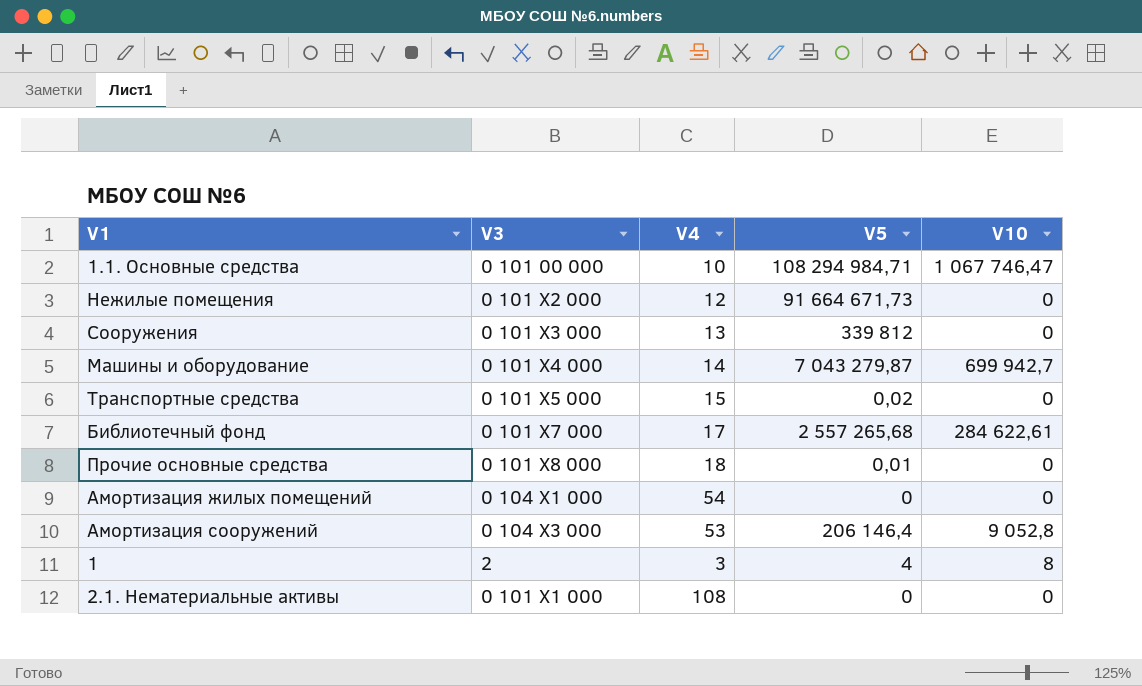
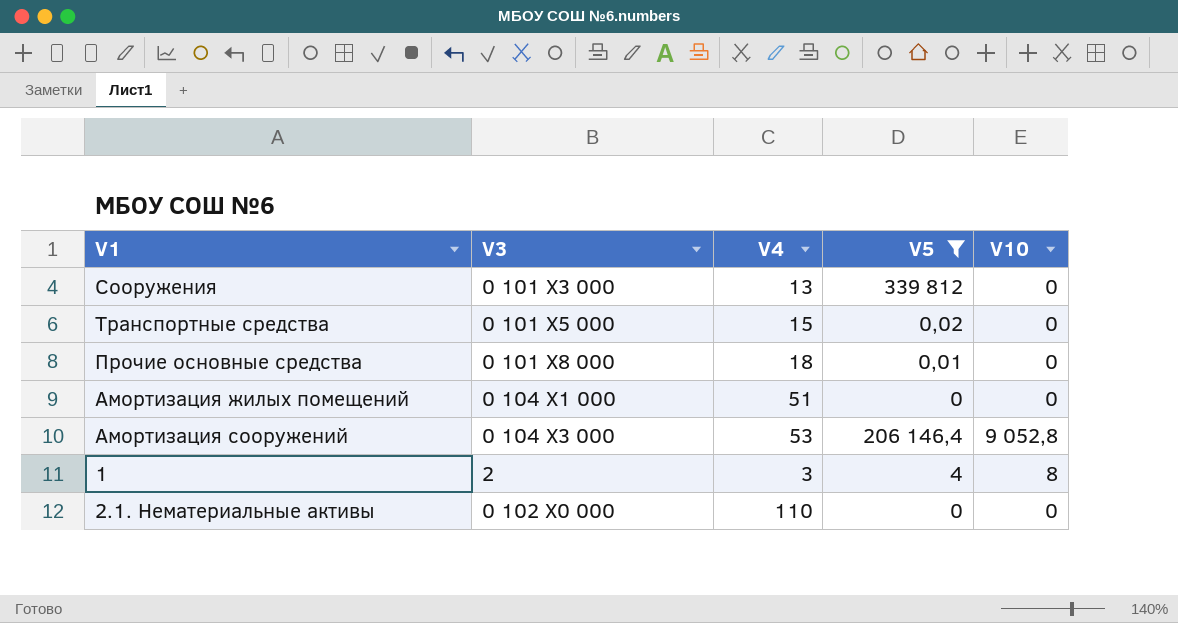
filter: none -> V5 <= 339 812
Амортизация жилых помещений | V4: 54 -> 51
2.1. Нематериальные активы | V3: 0 101 Х1 000 -> 0 102 Х0 000
2.1. Нематериальные активы | V4: 108 -> 110

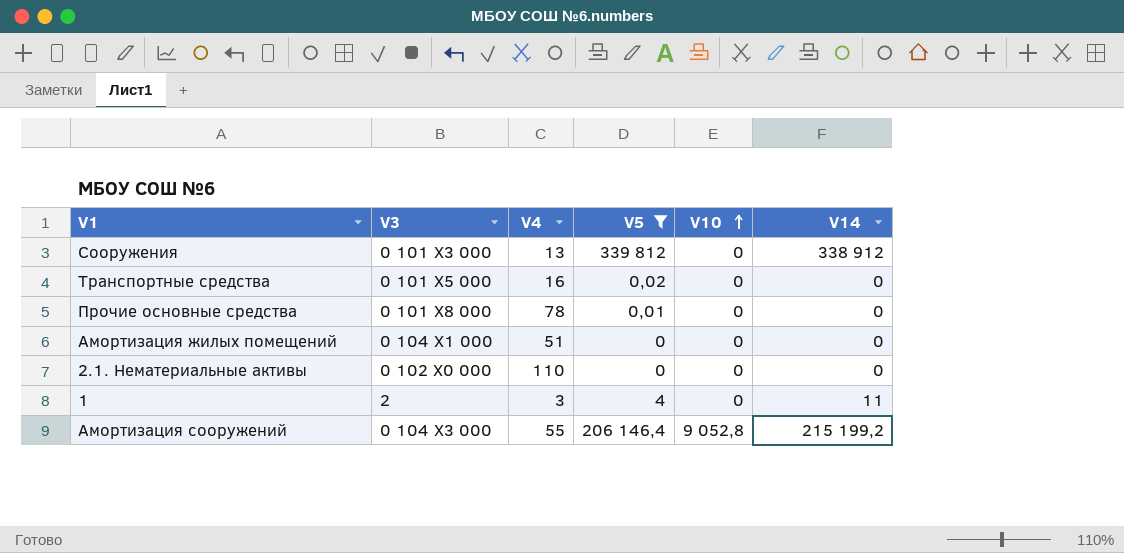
row order: none -> V10 ascending
column V14 | position: none -> 6
Транспортные средства | V4: 15 -> 16
Прочие основные средства | V4: 18 -> 78
1 | V10: 8 -> 0
Амортизация сооружений | V4: 53 -> 55

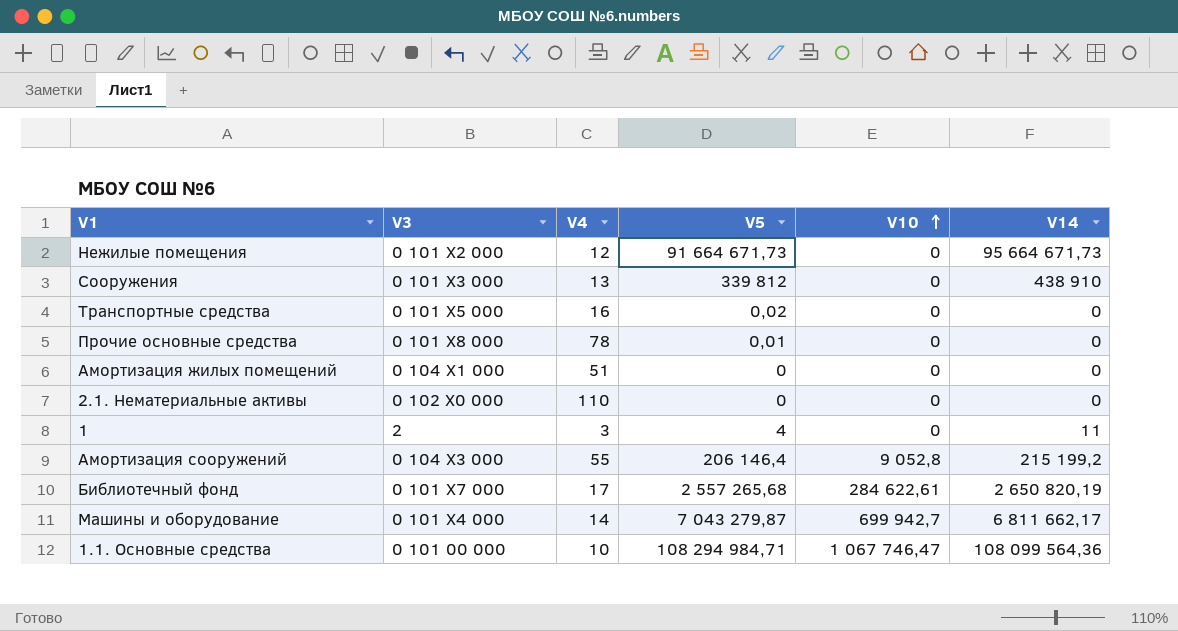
filter: V5 <= 339 812 -> none
Сооружения | V14: 338 912 -> 438 910

